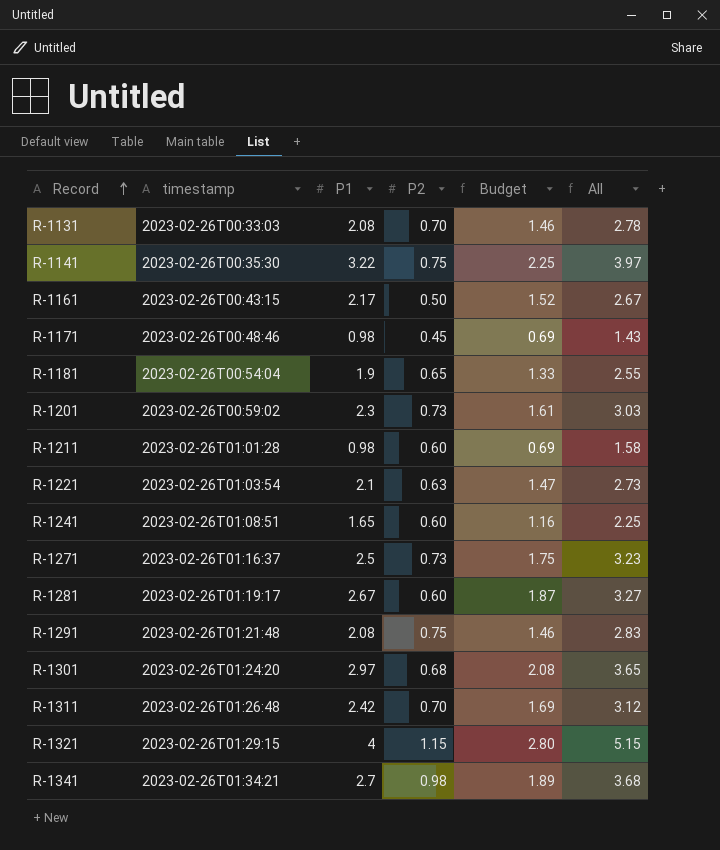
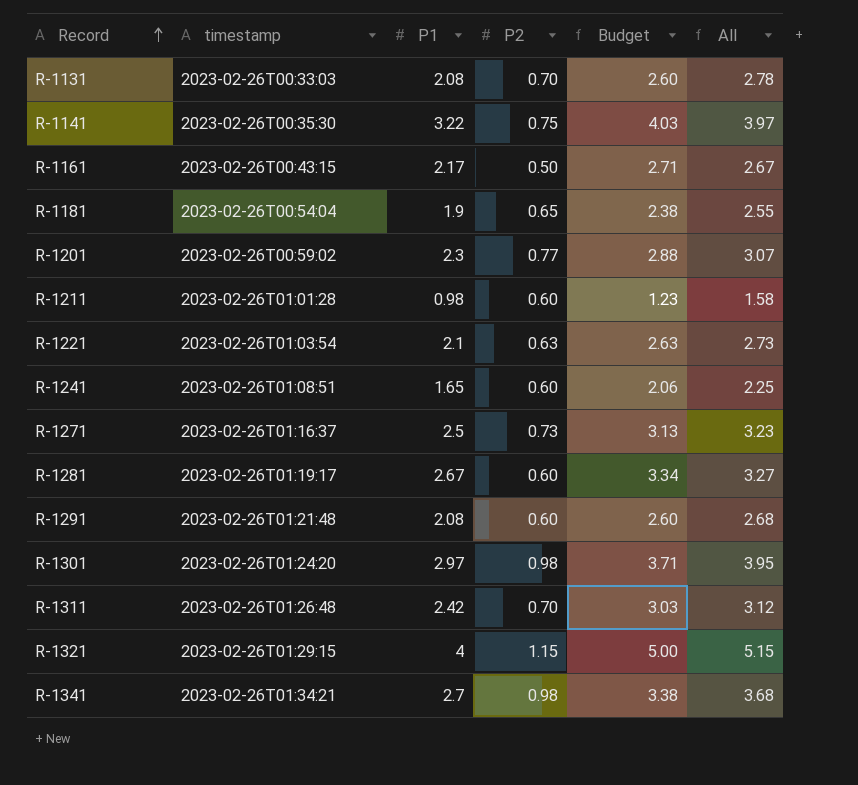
column Budget | formula: [P1] * 0.7 -> [P1] * 1.25
row R-1171: 2023-02-26T00:48:46 | 0.98 | 0.45 | 0.69 | 1.43 -> none
R-1201 | P2: 0.73 -> 0.77
R-1201 | All: 3.03 -> 3.07
R-1291 | P2: 0.75 -> 0.60
R-1291 | All: 2.83 -> 2.68
R-1301 | P2: 0.68 -> 0.98
R-1301 | All: 3.65 -> 3.95

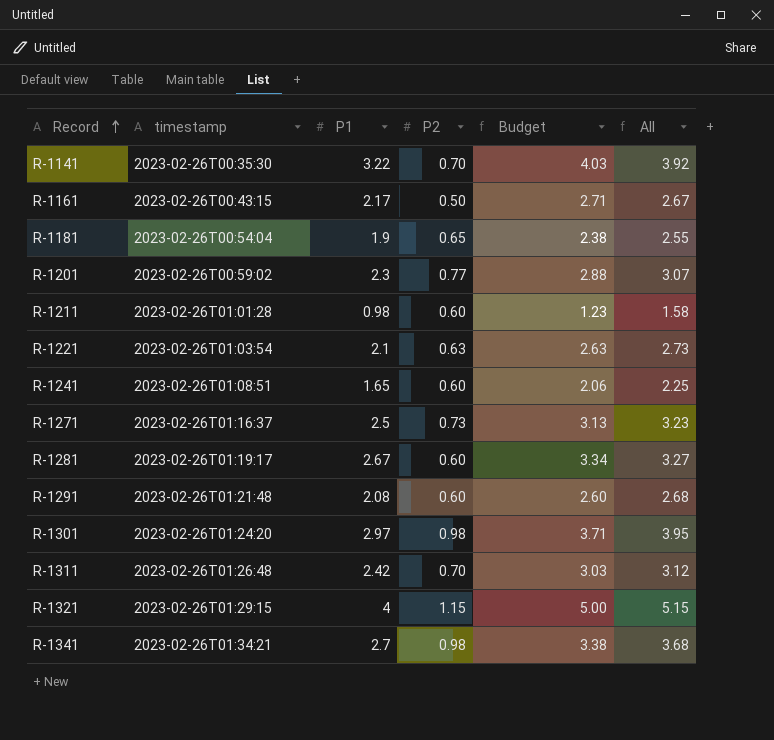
row R-1131: 2023-02-26T00:33:03 | 2.08 | 0.70 | 2.60 | 2.78 -> none
R-1141 | P2: 0.75 -> 0.70
R-1141 | All: 3.97 -> 3.92

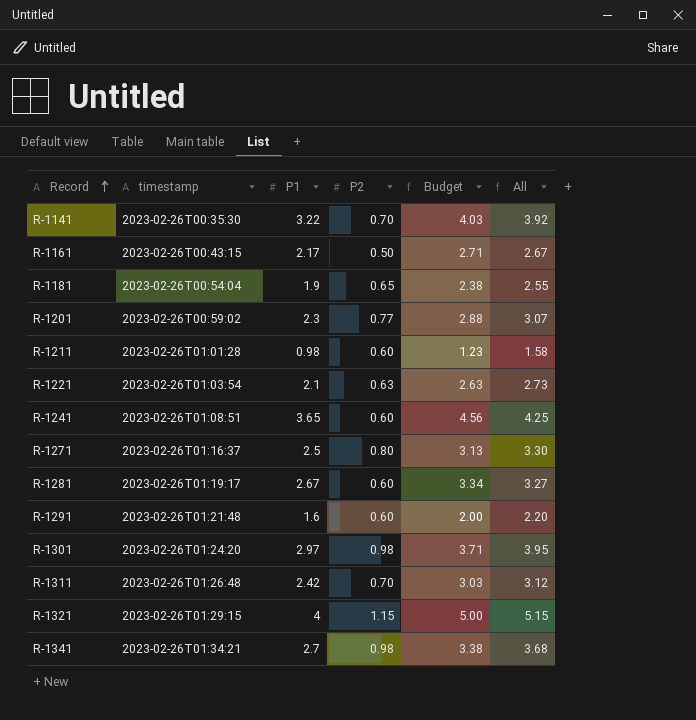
R-1241 | P1: 1.65 -> 3.65
R-1241 | Budget: 2.06 -> 4.56
R-1241 | All: 2.25 -> 4.25
R-1271 | P2: 0.73 -> 0.80
R-1271 | All: 3.23 -> 3.30
R-1291 | P1: 2.08 -> 1.6
R-1291 | Budget: 2.60 -> 2.00
R-1291 | All: 2.68 -> 2.20

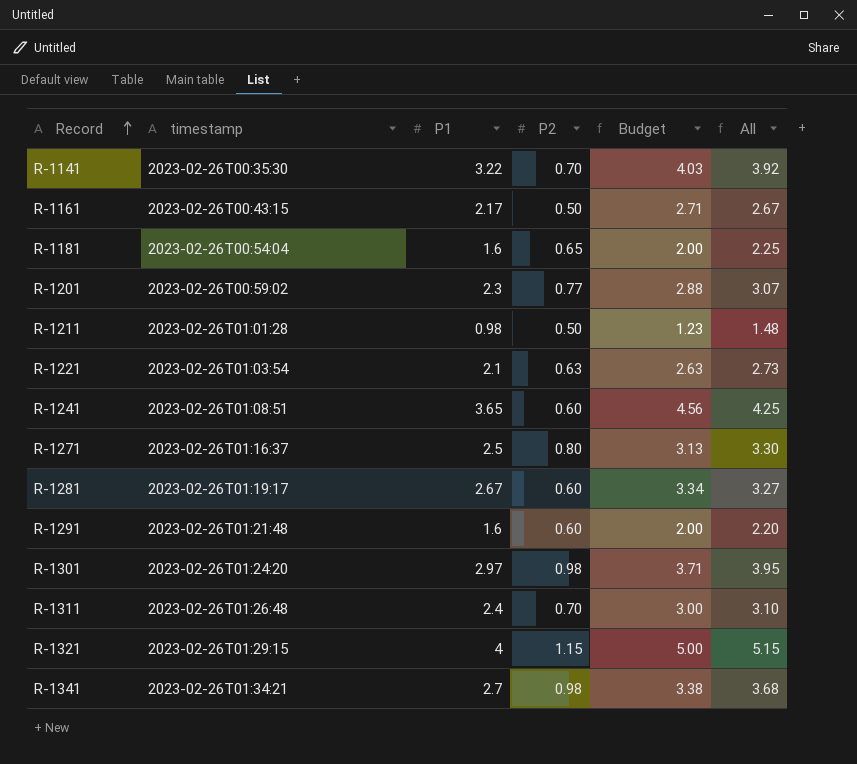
R-1181 | P1: 1.9 -> 1.6
R-1181 | Budget: 2.38 -> 2.00
R-1181 | All: 2.55 -> 2.25
R-1211 | P2: 0.60 -> 0.50
R-1211 | All: 1.58 -> 1.48
R-1311 | P1: 2.42 -> 2.4
R-1311 | Budget: 3.03 -> 3.00
R-1311 | All: 3.12 -> 3.10

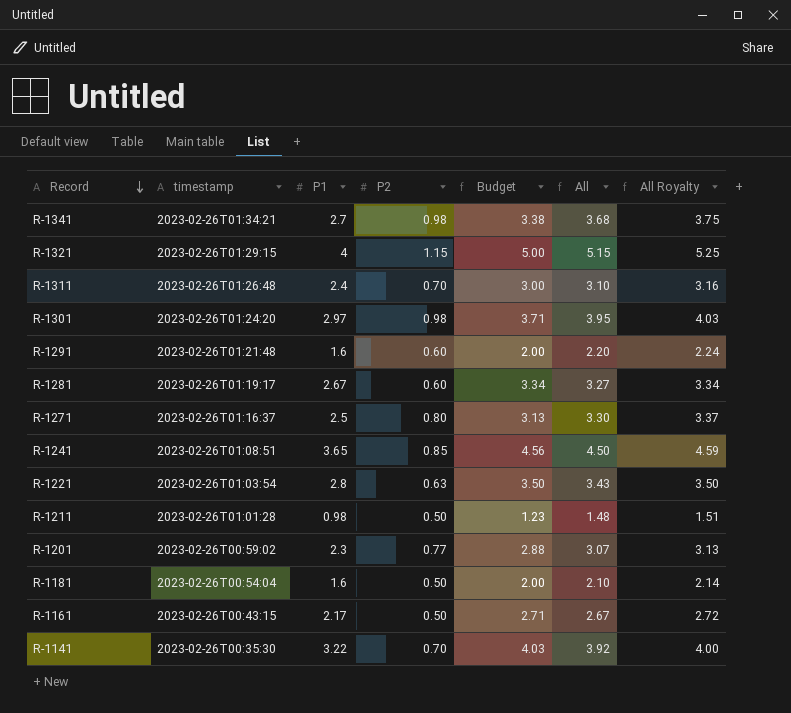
row order: Record ascending -> Record descending
column All Royalty | formula: none -> [All] * 1.02
R-1241 | P2: 0.60 -> 0.85
R-1241 | All: 4.25 -> 4.50
R-1221 | P1: 2.1 -> 2.8
R-1221 | Budget: 2.63 -> 3.50
R-1221 | All: 2.73 -> 3.43
R-1181 | P2: 0.65 -> 0.50
R-1181 | All: 2.25 -> 2.10

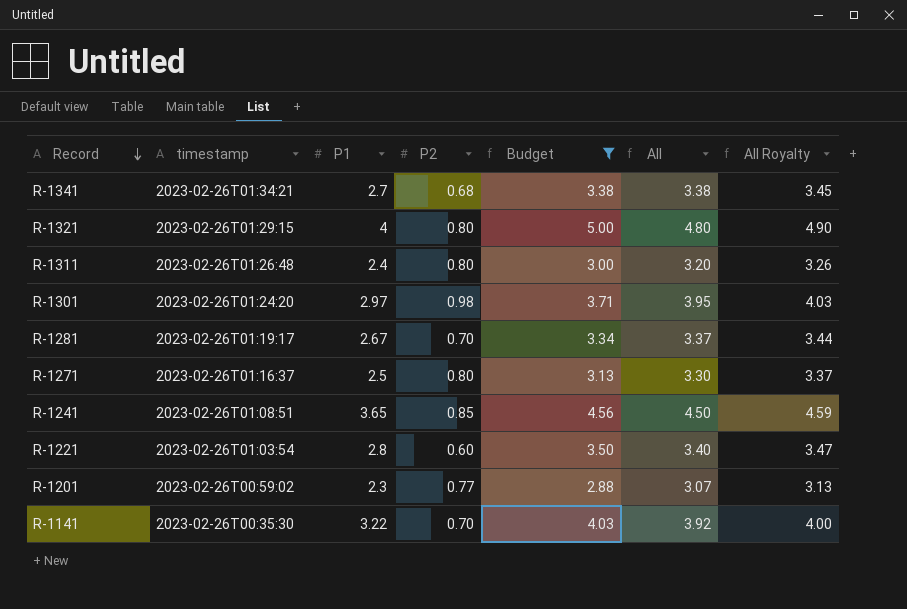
filter: none -> Budget >= 2.88
R-1341 | P2: 0.98 -> 0.68
R-1341 | All: 3.68 -> 3.38
R-1341 | All Royalty: 3.75 -> 3.45
R-1321 | P2: 1.15 -> 0.80
R-1321 | All: 5.15 -> 4.80
R-1321 | All Royalty: 5.25 -> 4.90
R-1311 | P2: 0.70 -> 0.80
R-1311 | All: 3.10 -> 3.20
R-1311 | All Royalty: 3.16 -> 3.26
R-1281 | P2: 0.60 -> 0.70
R-1281 | All: 3.27 -> 3.37
R-1281 | All Royalty: 3.34 -> 3.44
R-1221 | P2: 0.63 -> 0.60
R-1221 | All: 3.43 -> 3.40
R-1221 | All Royalty: 3.50 -> 3.47

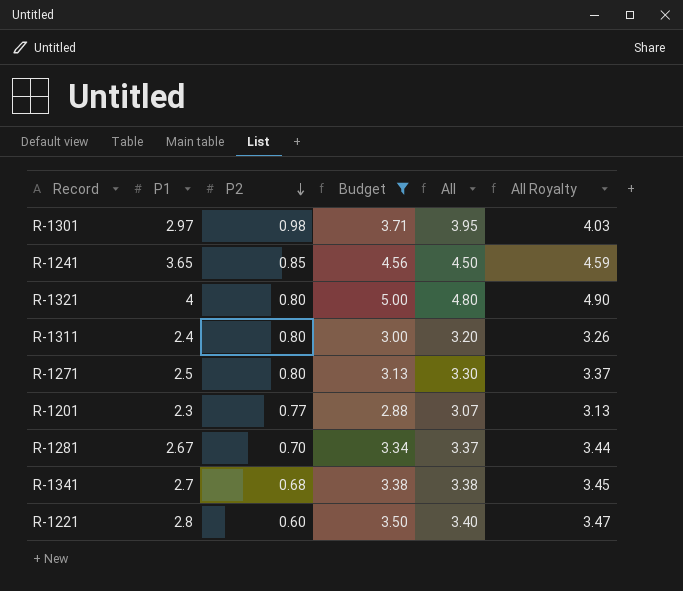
row order: Record descending -> P2 descending
column timestamp | position: 2 -> none
row R-1141: 2023-02-26T00:35:30 | 3.22 | 0.70 | 4.03 | 3.92 | 4.00 -> none

